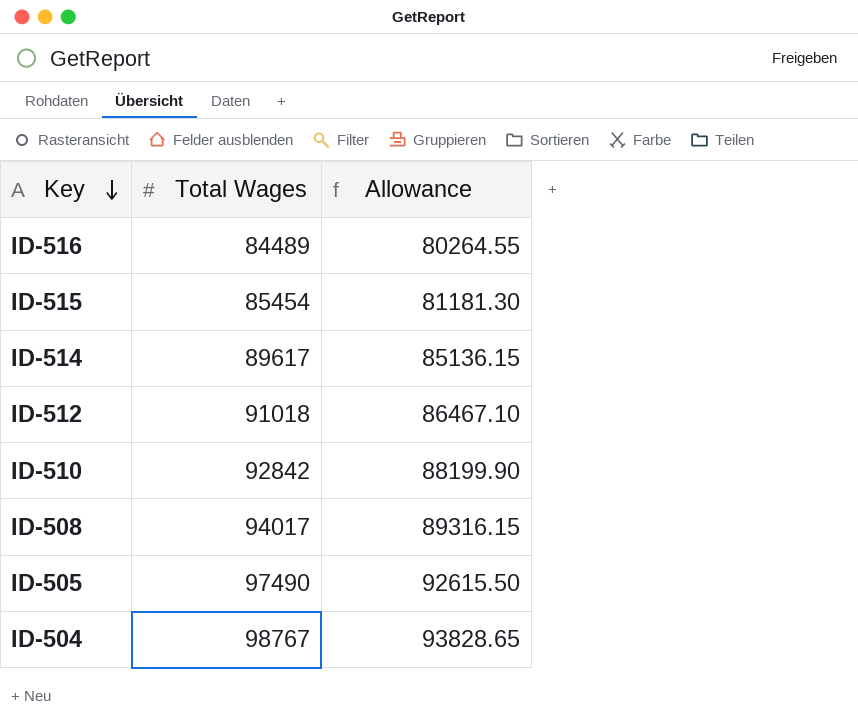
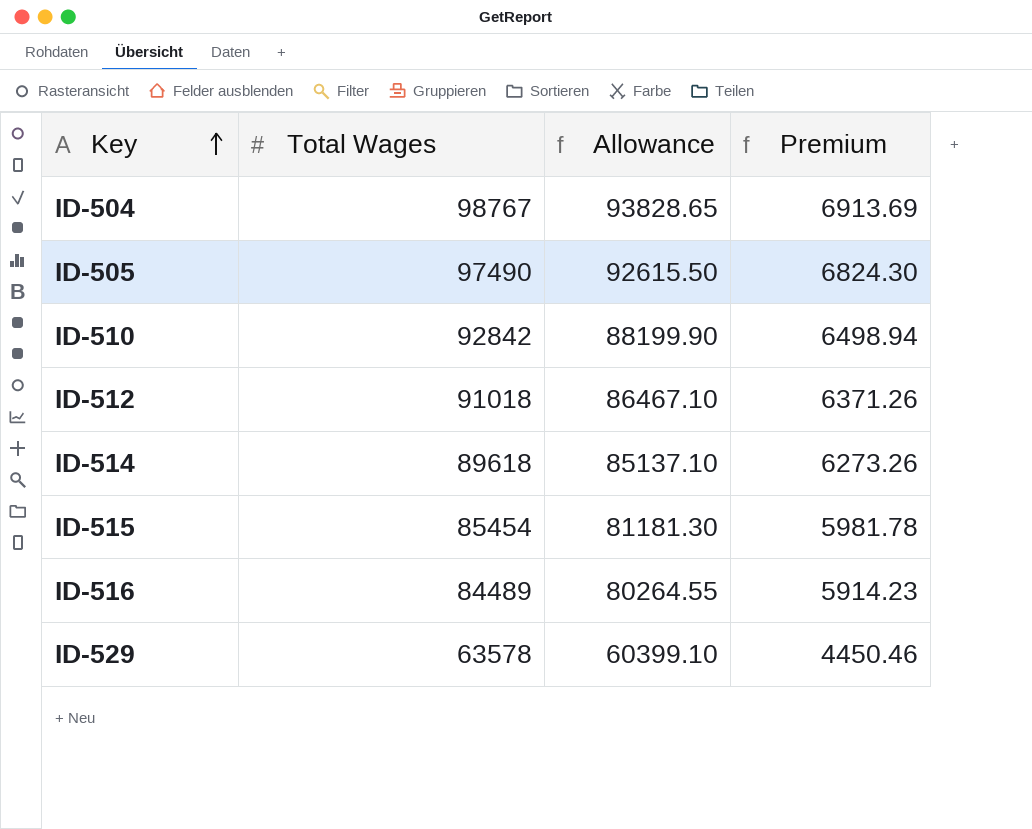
row order: Key descending -> Key ascending
column Premium | formula: none -> [Total Wages] * 0.07
row ID-508: 94017 | 89316.15 -> none
ID-514 | Total Wages: 89617 -> 89618
ID-514 | Allowance: 85136.15 -> 85137.10
row ID-529: none -> 63578 | 60399.10 | 4450.46

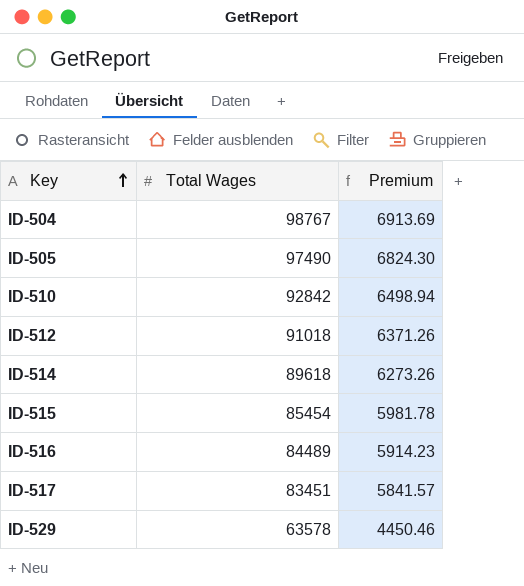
column Allowance | formula: [Total Wages] * 0.95 -> none
row ID-517: none -> 83451 | 5841.57

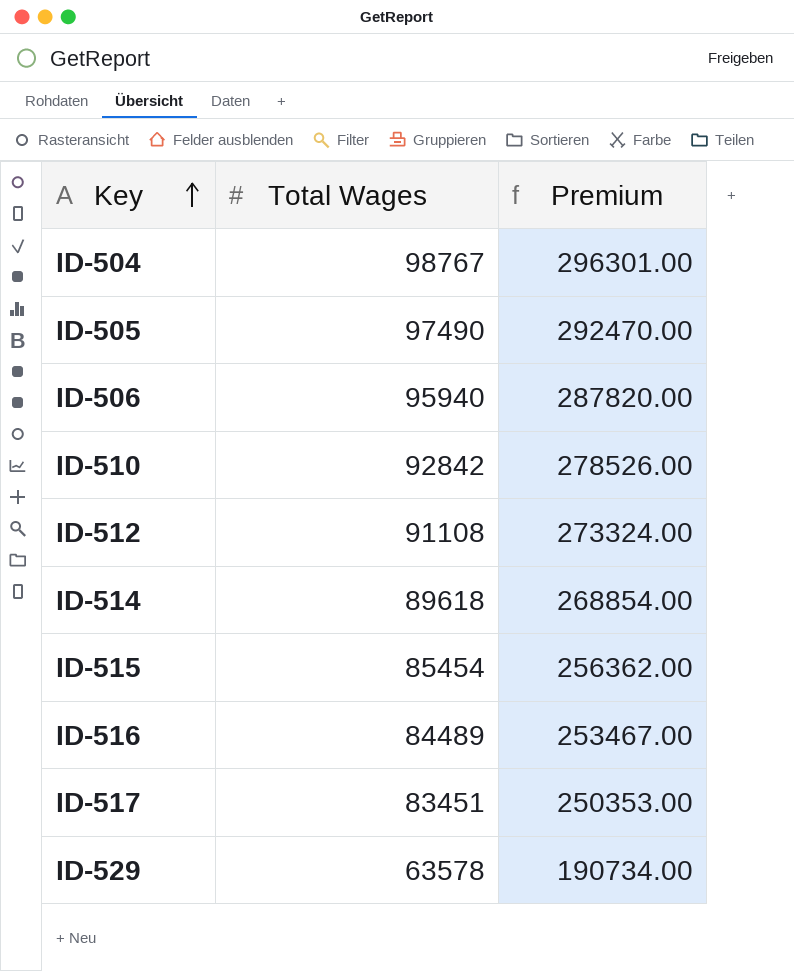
column Premium | formula: [Total Wages] * 0.07 -> [Total Wages] * 3
row ID-506: none -> 95940 | 287820.00
ID-512 | Total Wages: 91018 -> 91108

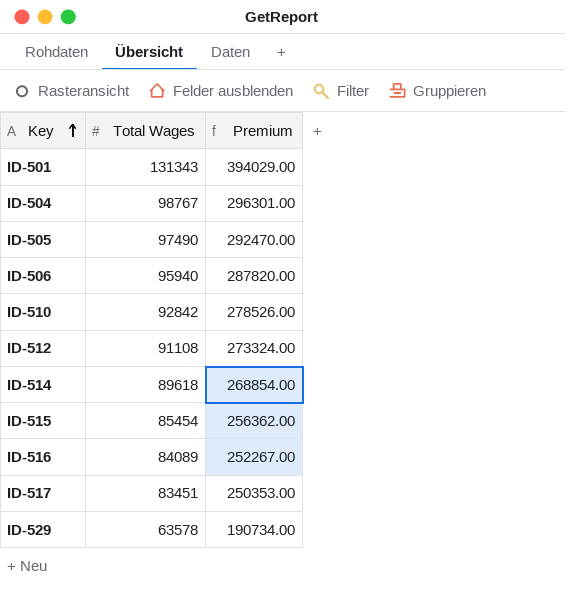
row ID-501: none -> 131343 | 394029.00
ID-516 | Total Wages: 84489 -> 84089
ID-516 | Premium: 253467.00 -> 252267.00

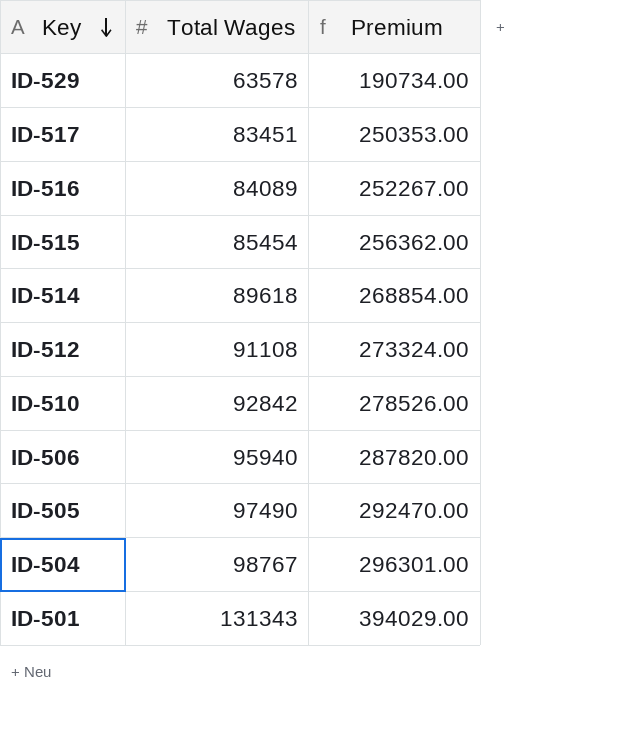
row order: Key ascending -> Key descending

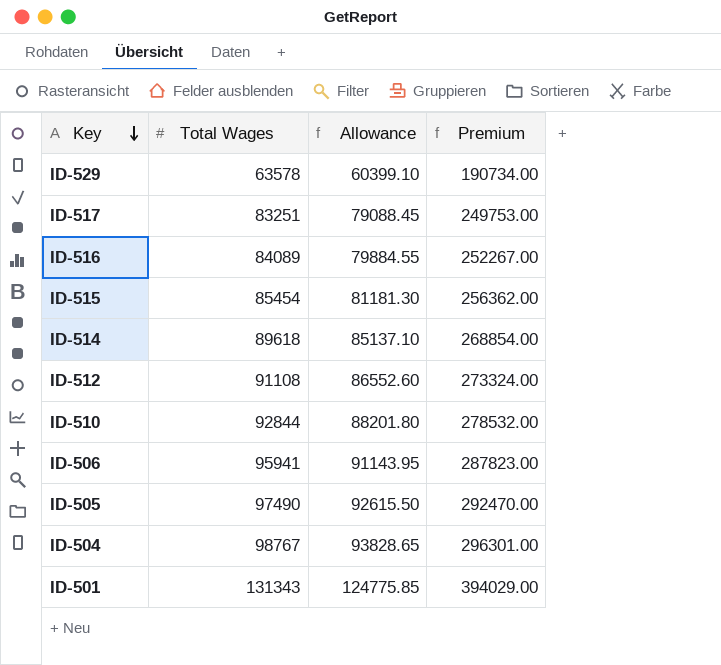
column Allowance | formula: none -> [Total Wages] * 0.95
ID-517 | Total Wages: 83451 -> 83251
ID-517 | Premium: 250353.00 -> 249753.00
ID-510 | Total Wages: 92842 -> 92844
ID-510 | Premium: 278526.00 -> 278532.00
ID-506 | Total Wages: 95940 -> 95941
ID-506 | Premium: 287820.00 -> 287823.00

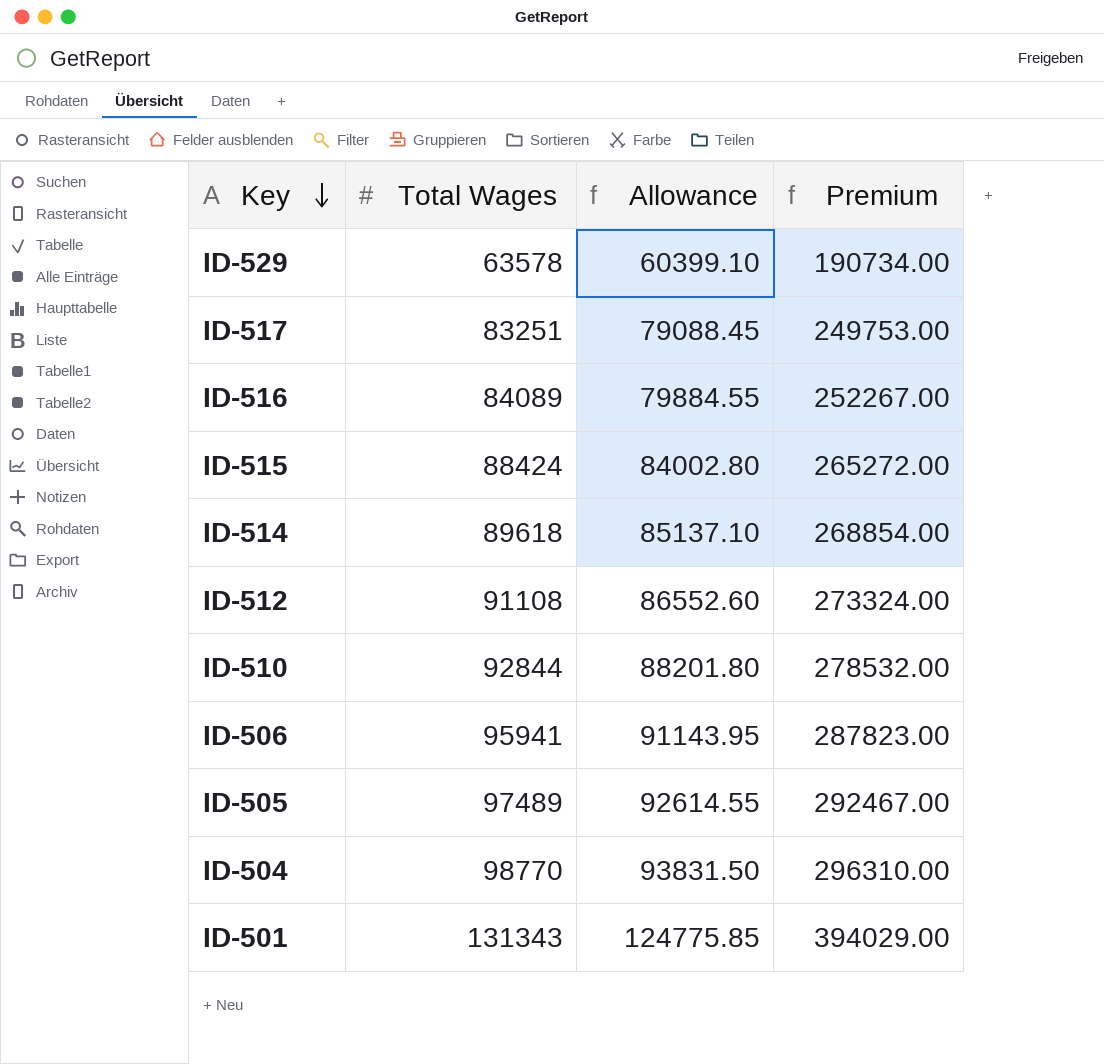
ID-515 | Total Wages: 85454 -> 88424
ID-515 | Allowance: 81181.30 -> 84002.80
ID-515 | Premium: 256362.00 -> 265272.00
ID-505 | Total Wages: 97490 -> 97489
ID-505 | Allowance: 92615.50 -> 92614.55
ID-505 | Premium: 292470.00 -> 292467.00
ID-504 | Total Wages: 98767 -> 98770
ID-504 | Allowance: 93828.65 -> 93831.50
ID-504 | Premium: 296301.00 -> 296310.00

